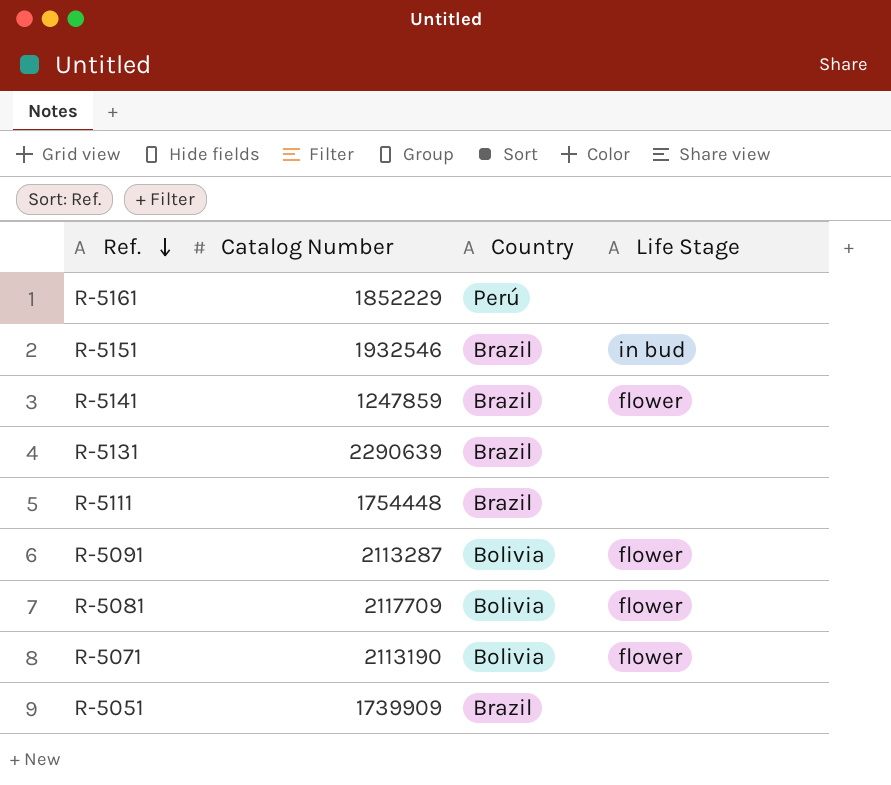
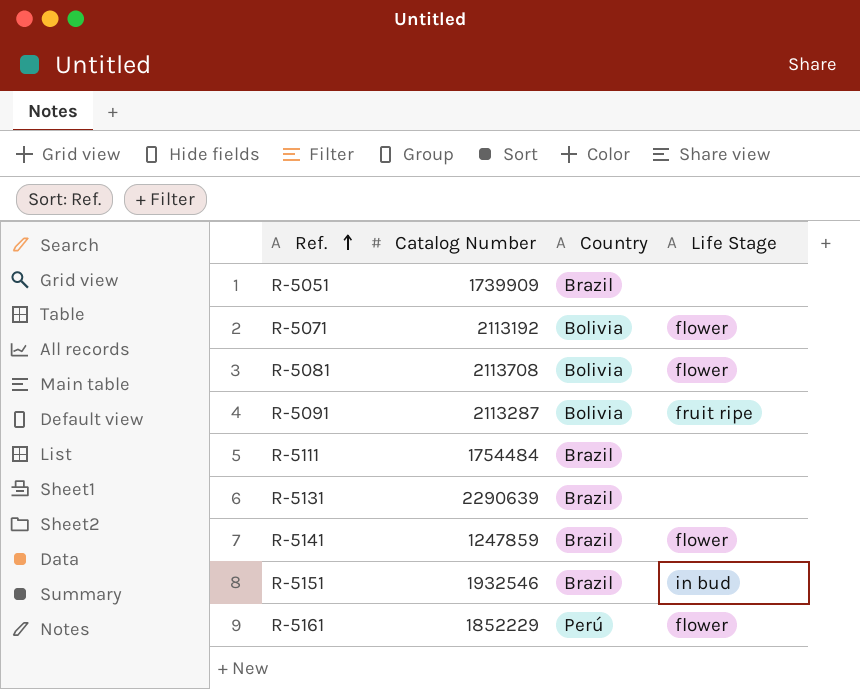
row order: Ref. descending -> Ref. ascending
R-5071 | Catalog Number: 2113190 -> 2113192
R-5081 | Catalog Number: 2117709 -> 2113708
R-5091 | Life Stage: flower -> fruit ripe
R-5111 | Catalog Number: 1754448 -> 1754484
R-5161 | Life Stage: none -> flower

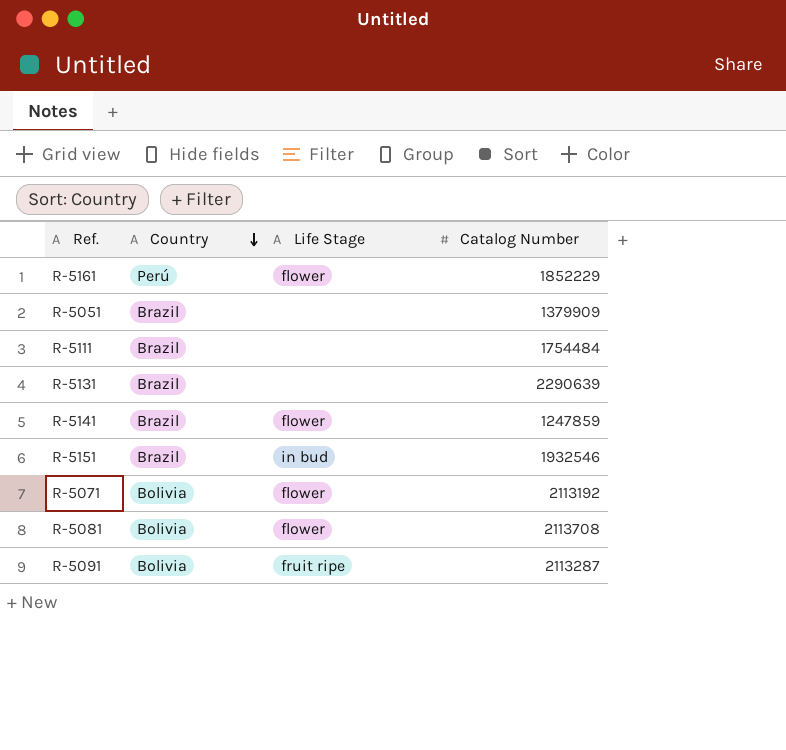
row order: Ref. ascending -> Country descending
column Catalog Number | position: 2 -> 4
R-5051 | Catalog Number: 1739909 -> 1379909

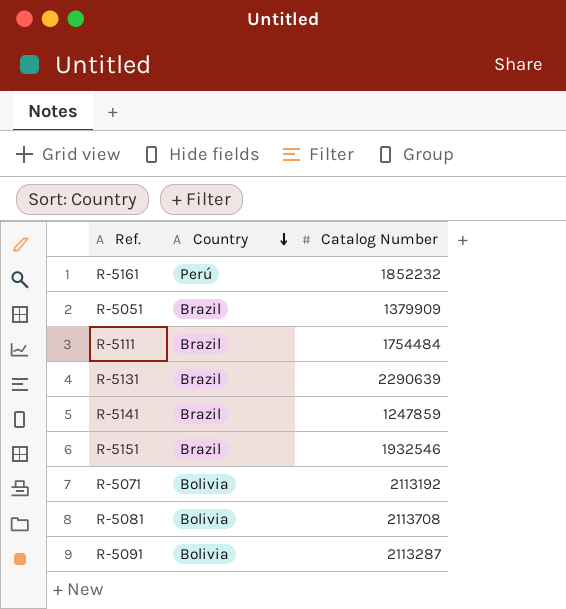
column Life Stage | position: 3 -> none
R-5161 | Catalog Number: 1852229 -> 1852232

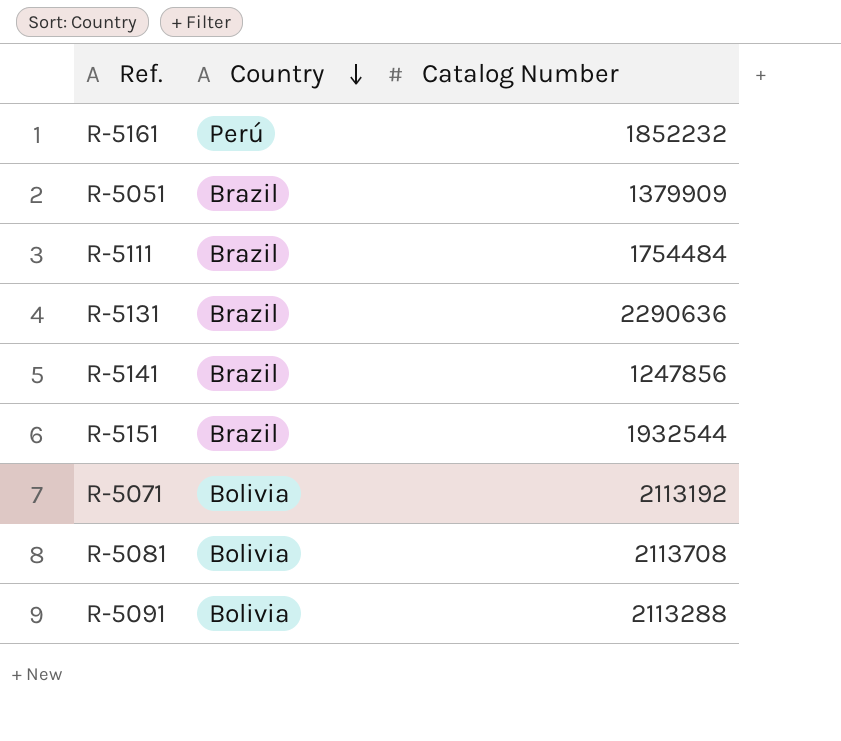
R-5131 | Catalog Number: 2290639 -> 2290636
R-5141 | Catalog Number: 1247859 -> 1247856
R-5151 | Catalog Number: 1932546 -> 1932544
R-5091 | Catalog Number: 2113287 -> 2113288

